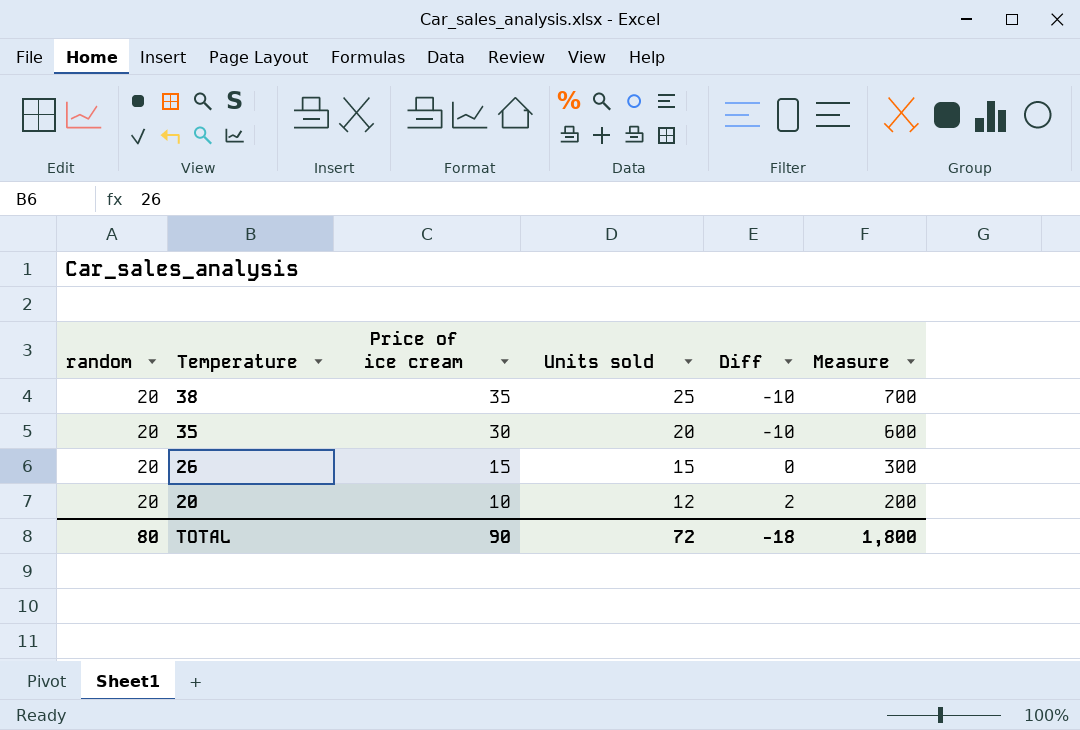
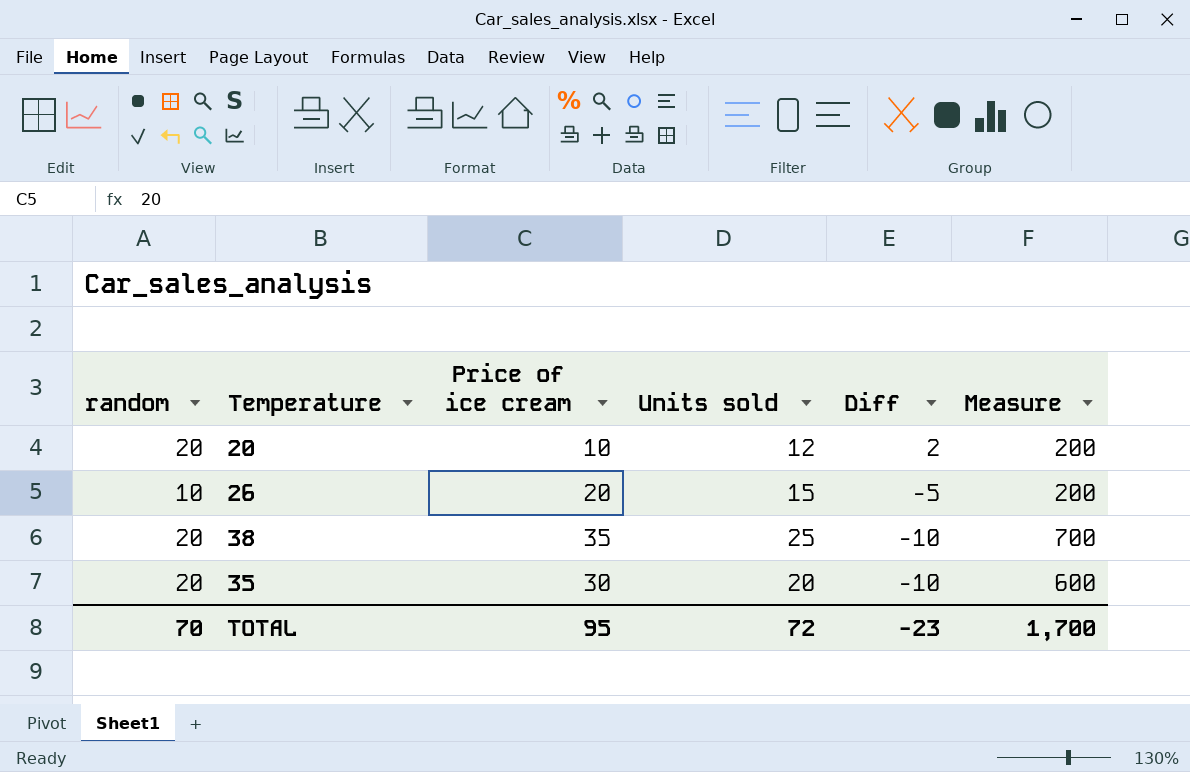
row order: Temperature descending -> Diff descending
26 | random: 20 -> 10
26 | Price of ice cream: 15 -> 20
26 | Diff: 0 -> -5
26 | Measure: 300 -> 200
TOTAL | random: 80 -> 70
TOTAL | Price of ice cream: 90 -> 95
TOTAL | Diff: -18 -> -23
TOTAL | Measure: 1,800 -> 1,700

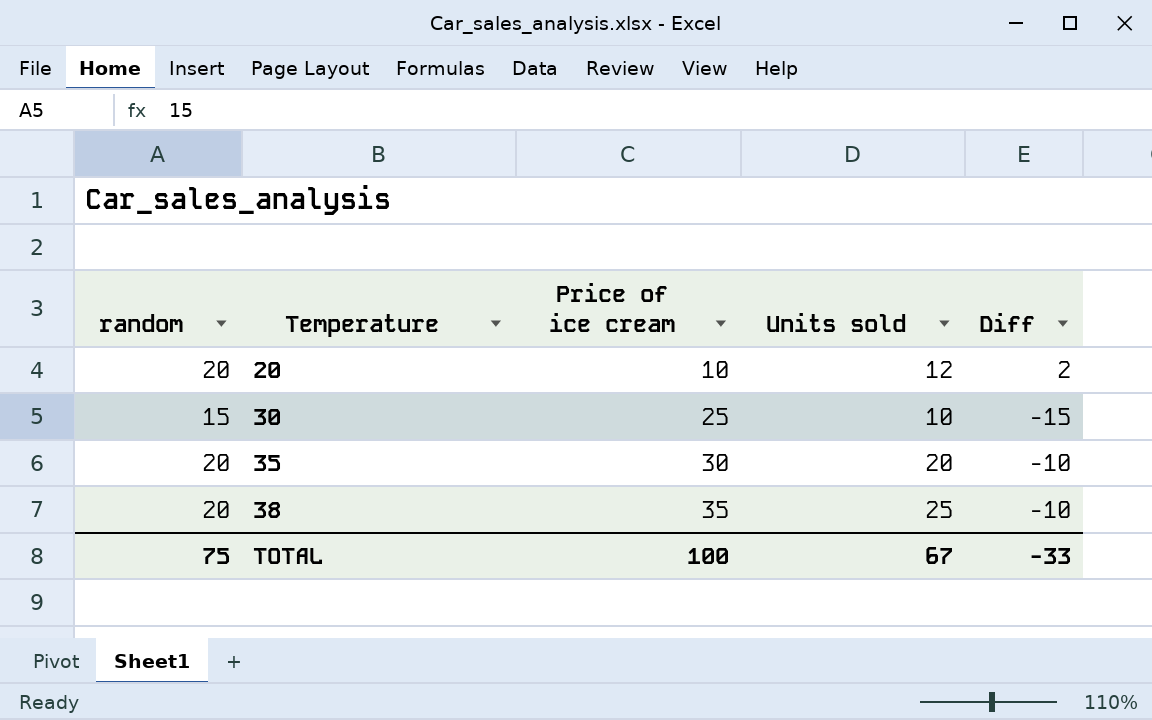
row order: Diff descending -> Temperature ascending
column Measure | formula: [random] * [Price of ice cream] -> none
row 26: 10 | 20 | 15 | -5 | 200 -> none
row 30: none -> 15 | 25 | 10 | -15
TOTAL | random: 70 -> 75
TOTAL | Price of ice cream: 95 -> 100
TOTAL | Units sold: 72 -> 67
TOTAL | Diff: -23 -> -33

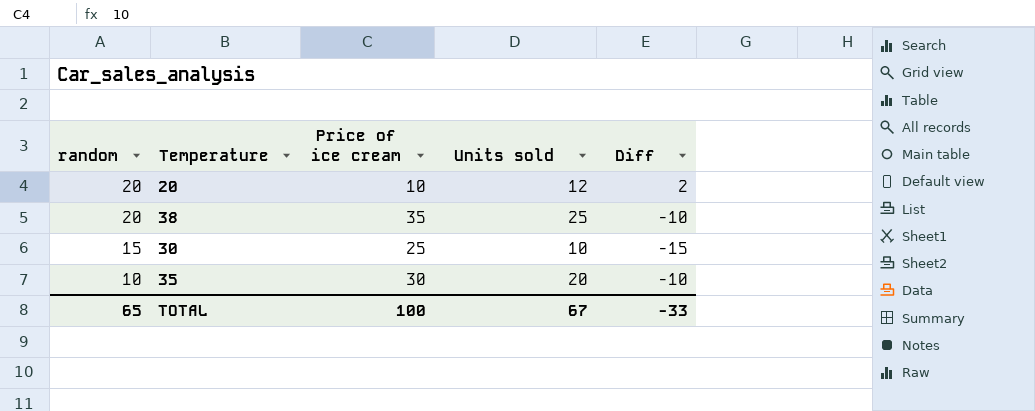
row order: Temperature ascending -> random descending
35 | random: 20 -> 10
TOTAL | random: 75 -> 65

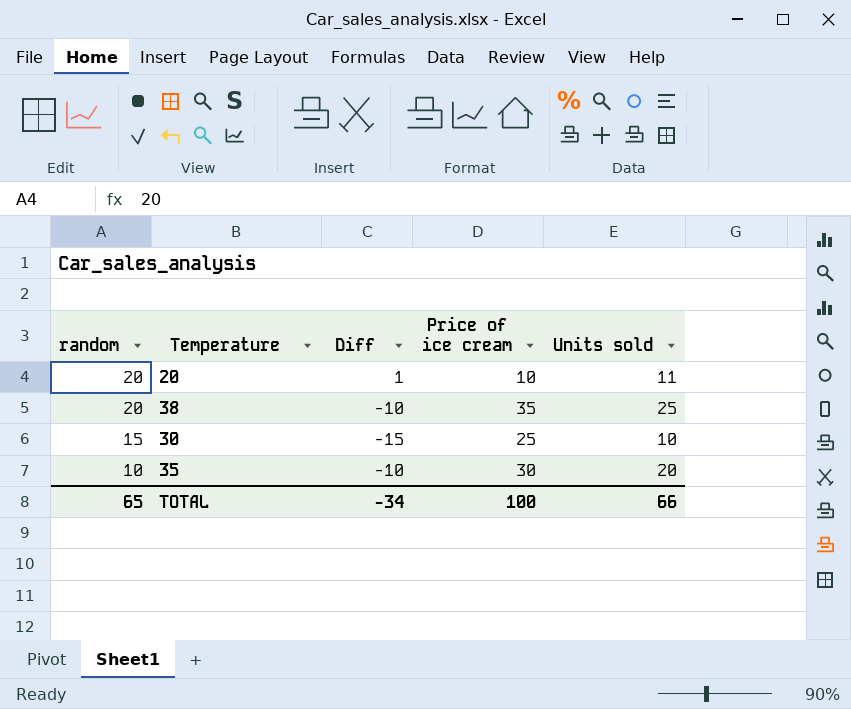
column Diff | position: 5 -> 3
20 | Diff: 2 -> 1
20 | Units sold: 12 -> 11
TOTAL | Diff: -33 -> -34
TOTAL | Units sold: 67 -> 66

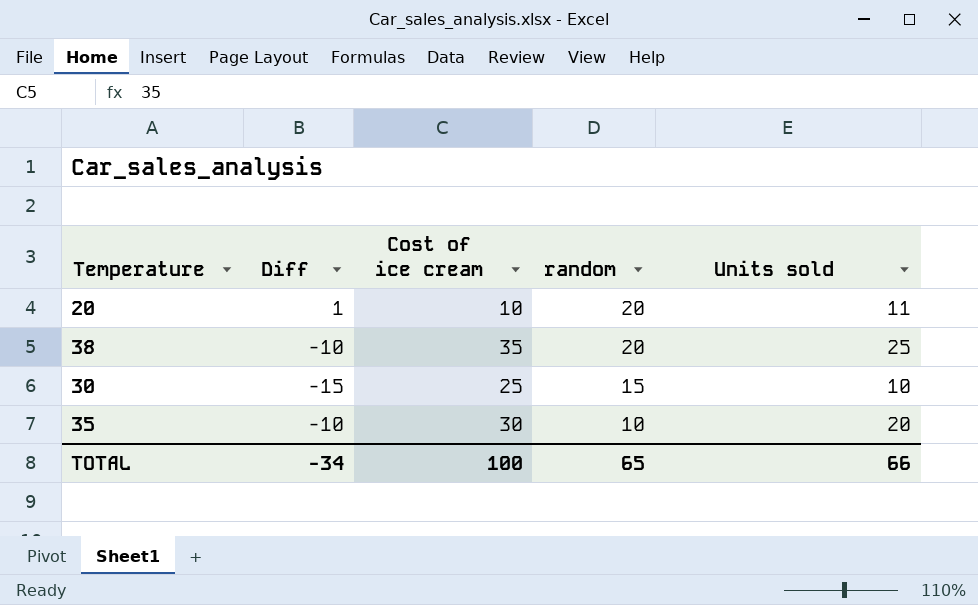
column name: Price of ice cream -> Cost of ice cream
column random | position: 1 -> 4

